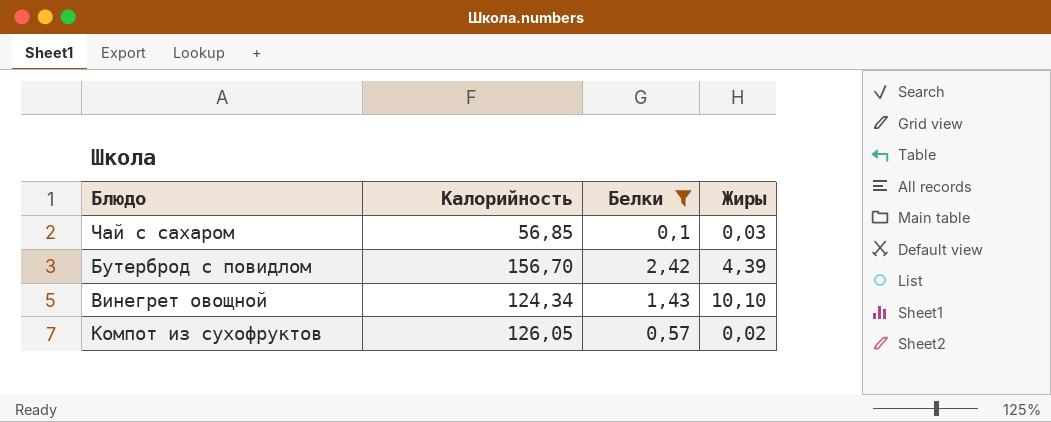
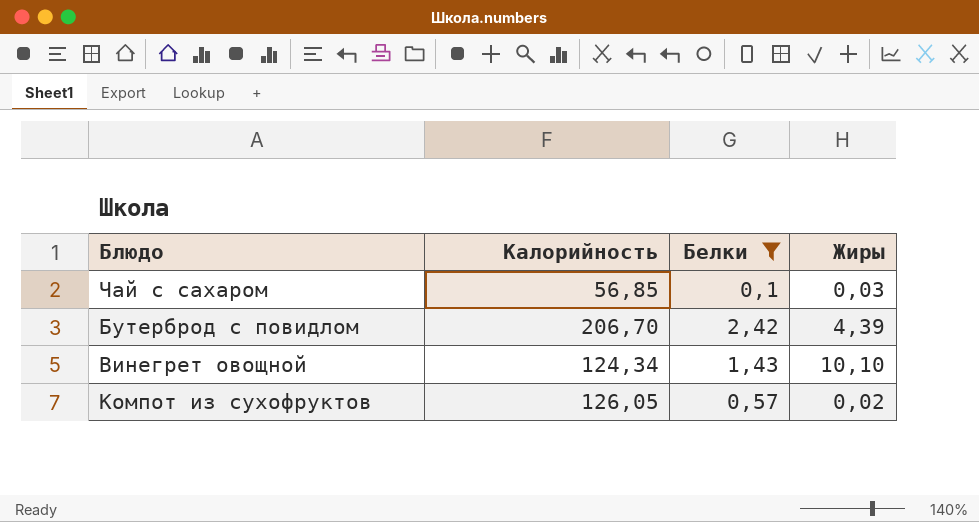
Бутерброд с повидлом | Калорийность: 156,70 -> 206,70

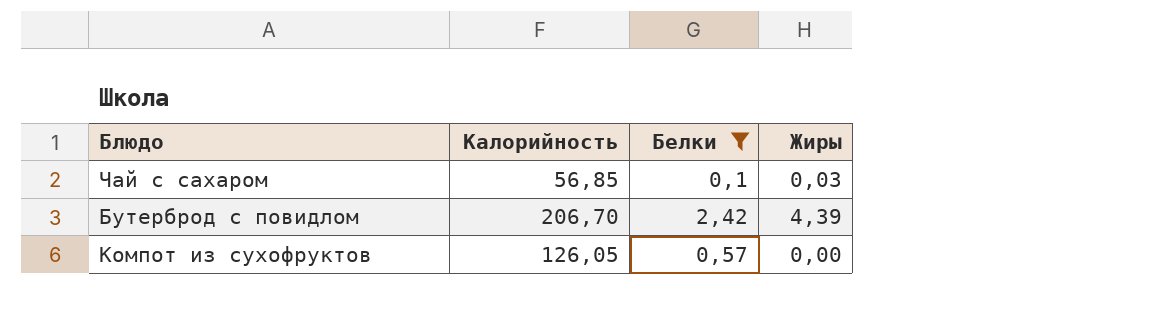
row Винегрет овощной: 124,34 | 1,43 | 10,10 -> none
Компот из сухофруктов | Жиры: 0,02 -> 0,00

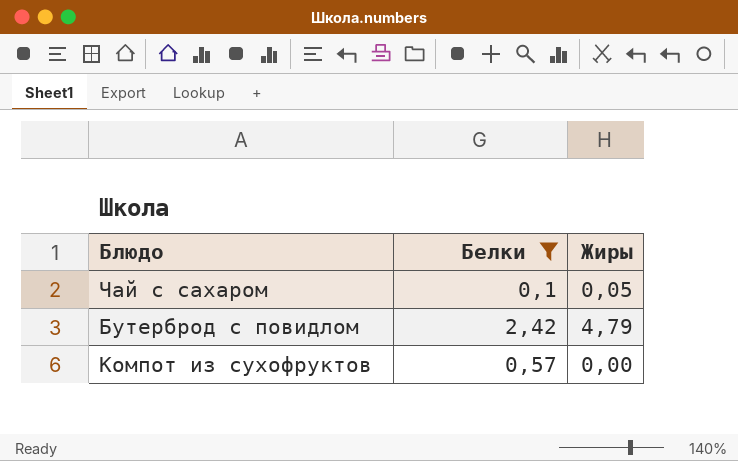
column Калорийность | position: 2 -> none
Чай с сахаром | Жиры: 0,03 -> 0,05
Бутерброд с повидлом | Жиры: 4,39 -> 4,79

